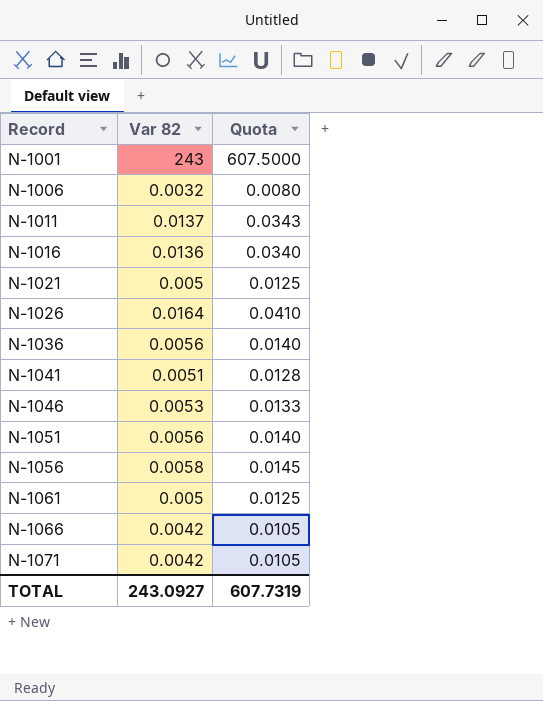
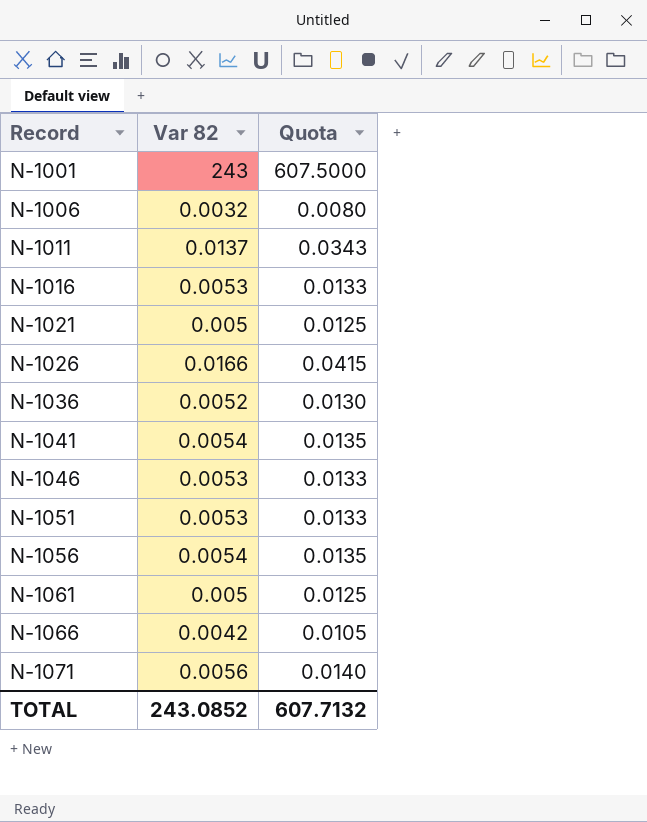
N-1016 | Var 82: 0.0136 -> 0.0053
N-1016 | Quota: 0.0340 -> 0.0133
N-1026 | Var 82: 0.0164 -> 0.0166
N-1026 | Quota: 0.0410 -> 0.0415
N-1036 | Var 82: 0.0056 -> 0.0052
N-1036 | Quota: 0.0140 -> 0.0130
N-1041 | Var 82: 0.0051 -> 0.0054
N-1041 | Quota: 0.0128 -> 0.0135
N-1051 | Var 82: 0.0056 -> 0.0053
N-1051 | Quota: 0.0140 -> 0.0133
N-1056 | Var 82: 0.0058 -> 0.0054
N-1056 | Quota: 0.0145 -> 0.0135
N-1071 | Var 82: 0.0042 -> 0.0056
N-1071 | Quota: 0.0105 -> 0.0140
TOTAL | Var 82: 243.0927 -> 243.0852
TOTAL | Quota: 607.7319 -> 607.7132

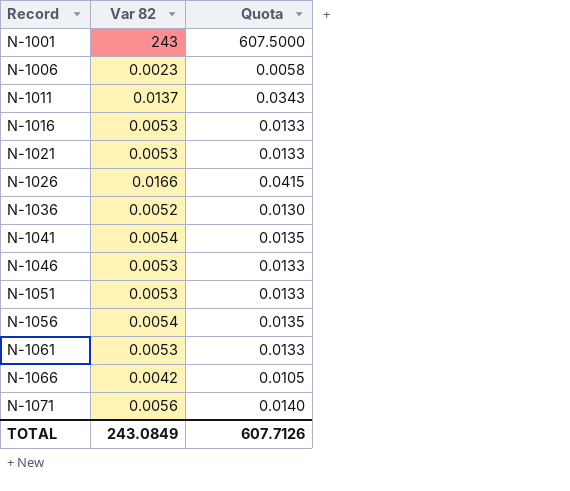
N-1006 | Var 82: 0.0032 -> 0.0023
N-1006 | Quota: 0.0080 -> 0.0058
N-1021 | Var 82: 0.005 -> 0.0053
N-1021 | Quota: 0.0125 -> 0.0133
N-1061 | Var 82: 0.005 -> 0.0053
N-1061 | Quota: 0.0125 -> 0.0133
TOTAL | Var 82: 243.0852 -> 243.0849
TOTAL | Quota: 607.7132 -> 607.7126

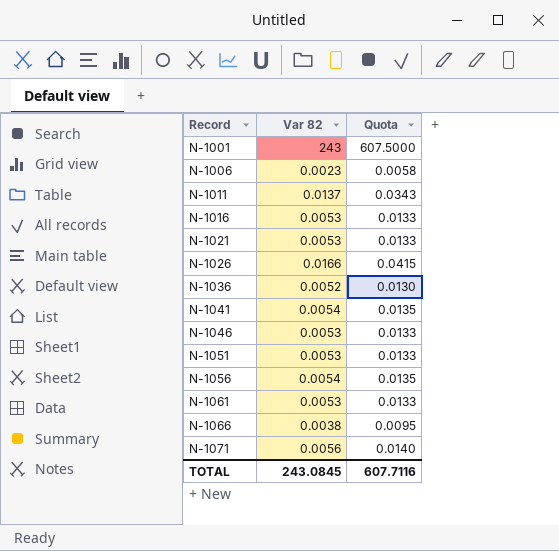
N-1066 | Var 82: 0.0042 -> 0.0038
N-1066 | Quota: 0.0105 -> 0.0095
TOTAL | Var 82: 243.0849 -> 243.0845
TOTAL | Quota: 607.7126 -> 607.7116

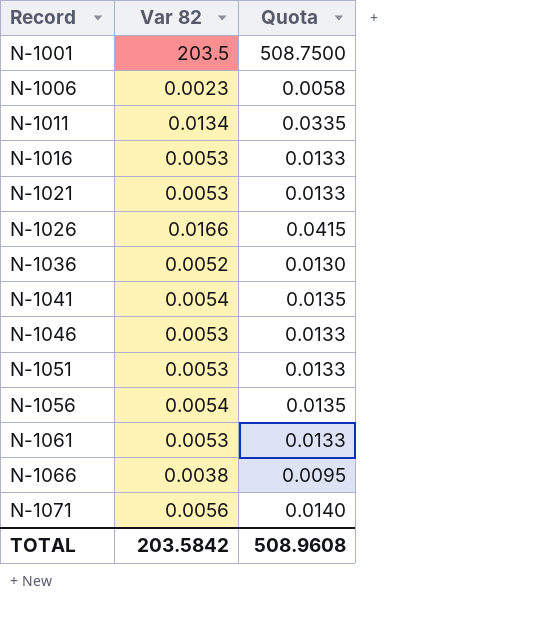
N-1001 | Var 82: 243 -> 203.5
N-1001 | Quota: 607.5000 -> 508.7500
N-1011 | Var 82: 0.0137 -> 0.0134
N-1011 | Quota: 0.0343 -> 0.0335
TOTAL | Var 82: 243.0845 -> 203.5842
TOTAL | Quota: 607.7116 -> 508.9608

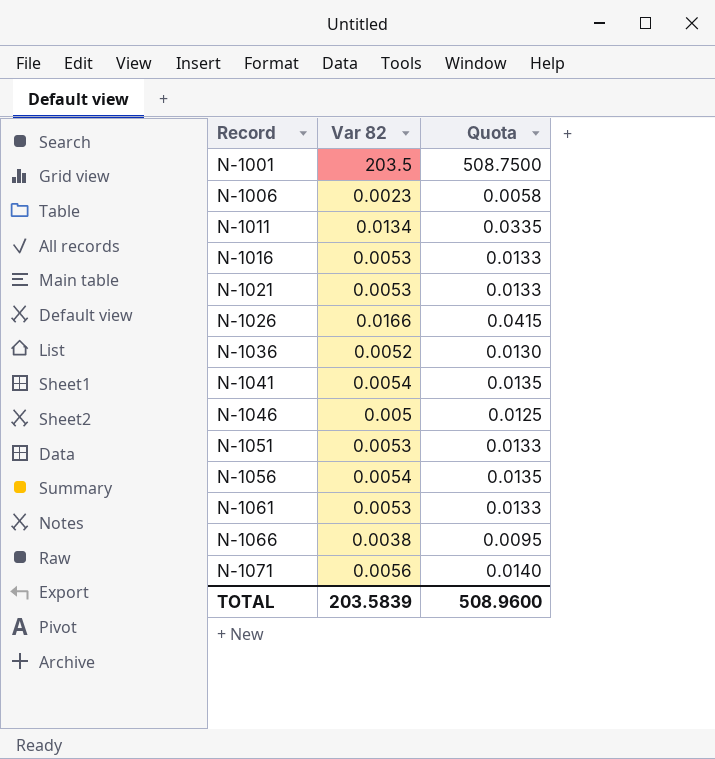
N-1046 | Var 82: 0.0053 -> 0.005
N-1046 | Quota: 0.0133 -> 0.0125
TOTAL | Var 82: 203.5842 -> 203.5839
TOTAL | Quota: 508.9608 -> 508.9600

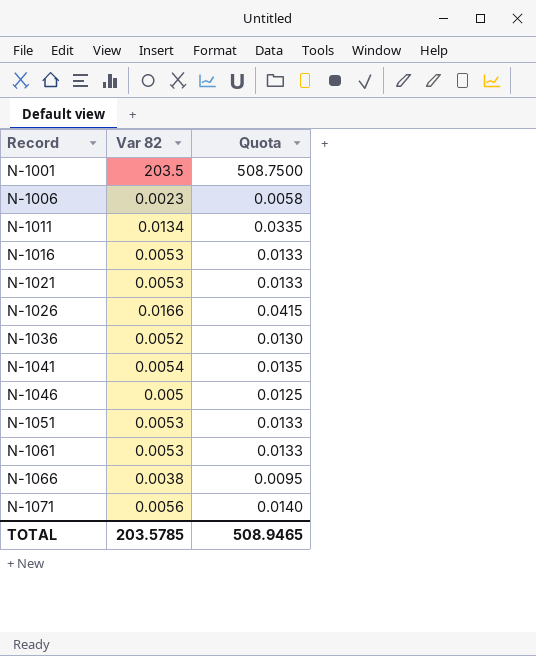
row N-1056: 0.0054 | 0.0135 -> none
TOTAL | Var 82: 203.5839 -> 203.5785
TOTAL | Quota: 508.9600 -> 508.9465

